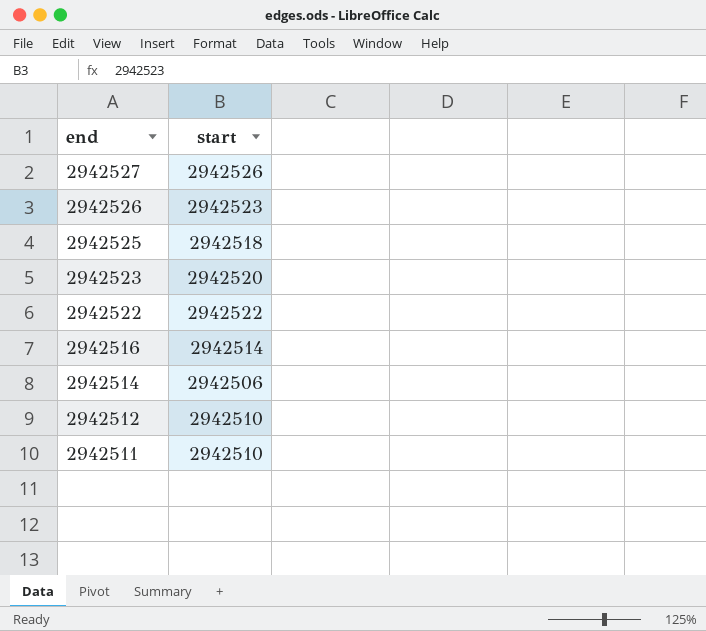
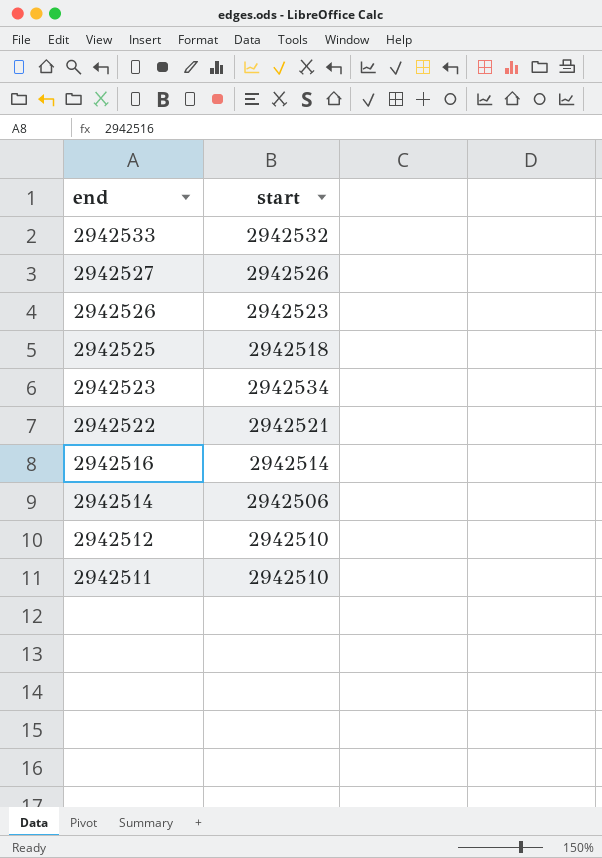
row 2942533: none -> 2942532
2942523 | start: 2942520 -> 2942534
2942522 | start: 2942522 -> 2942521

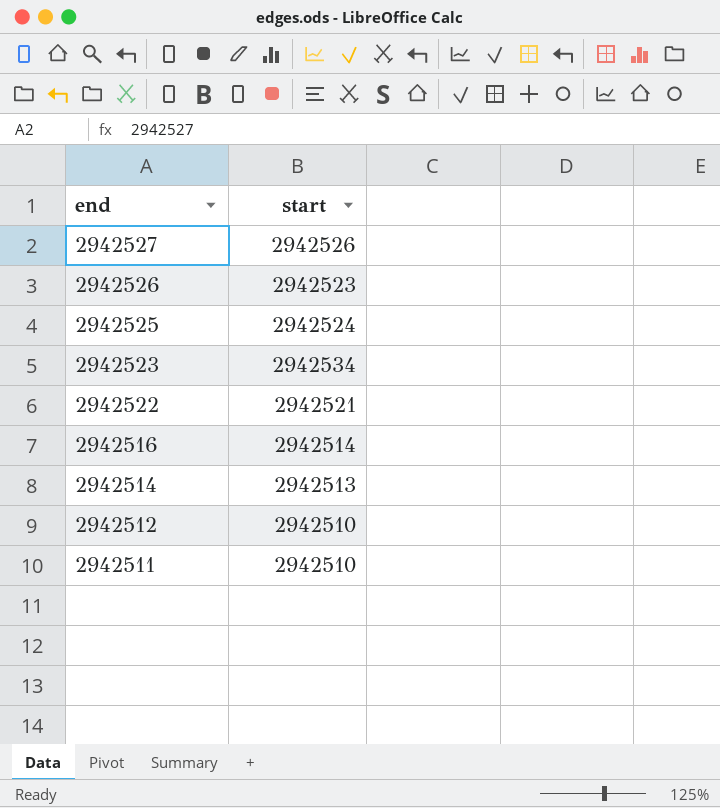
row 2942533: 2942532 -> none
2942525 | start: 2942518 -> 2942524
2942514 | start: 2942506 -> 2942513

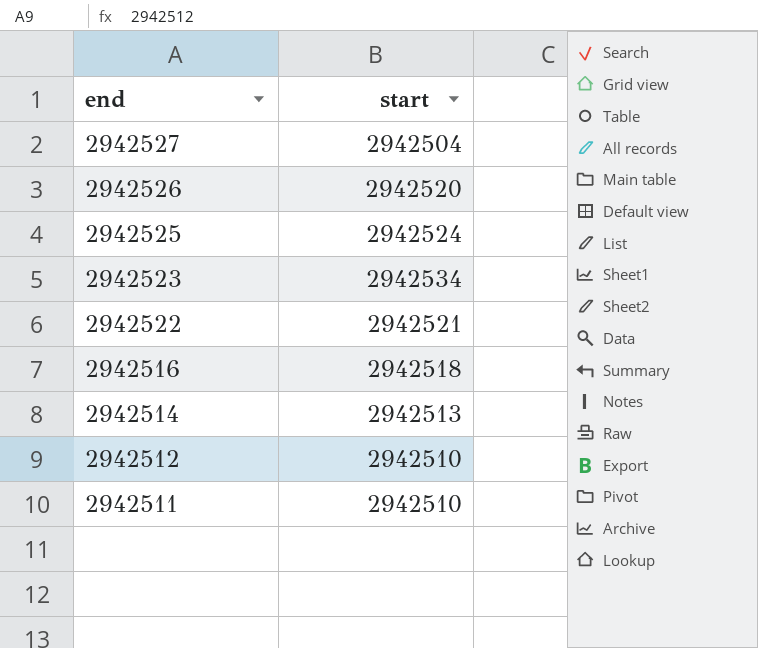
2942527 | start: 2942526 -> 2942504
2942526 | start: 2942523 -> 2942520
2942516 | start: 2942514 -> 2942518

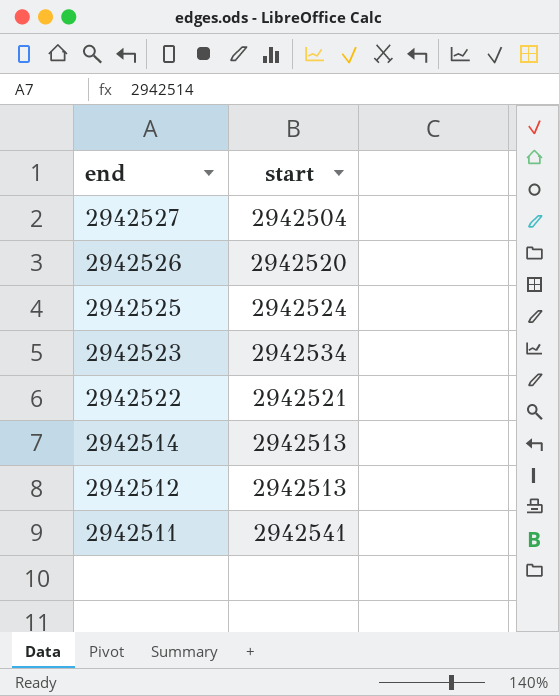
row 2942516: 2942518 -> none
2942512 | start: 2942510 -> 2942513
2942511 | start: 2942510 -> 2942541

